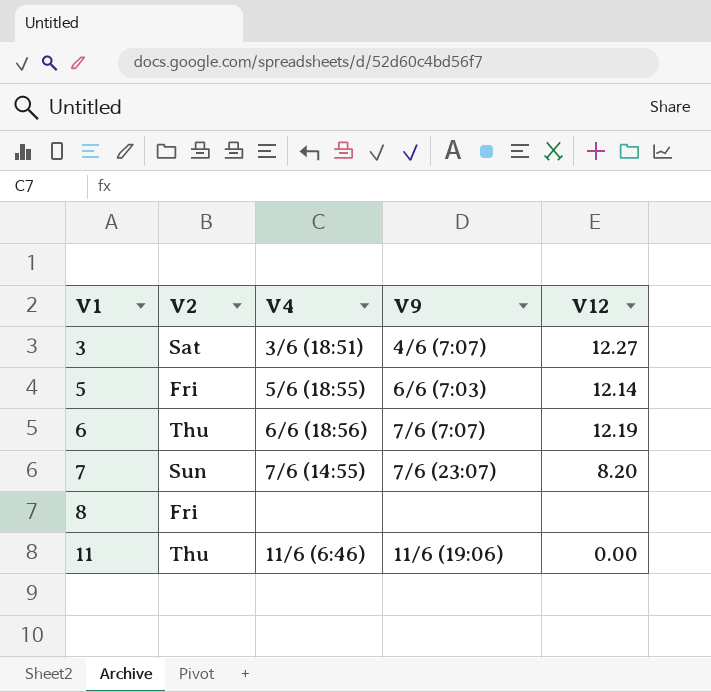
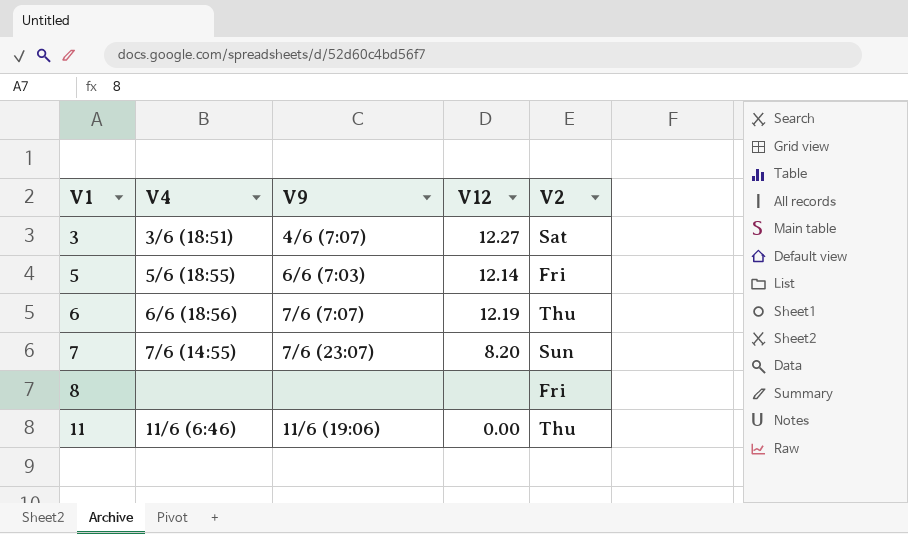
column V2 | position: 2 -> 5

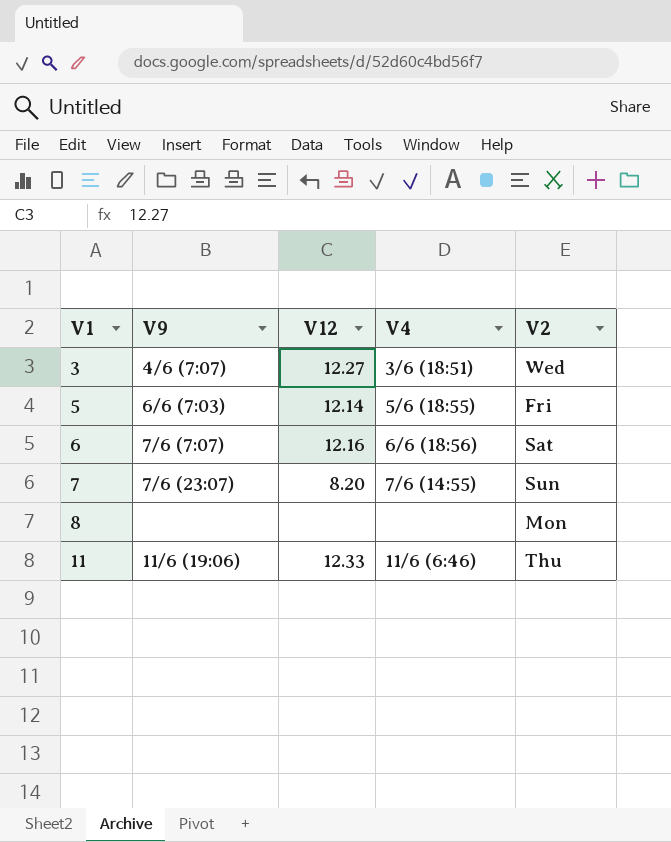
column V4 | position: 2 -> 4
3 | V2: Sat -> Wed
6 | V12: 12.19 -> 12.16
6 | V2: Thu -> Sat
8 | V2: Fri -> Mon
11 | V12: 0.00 -> 12.33

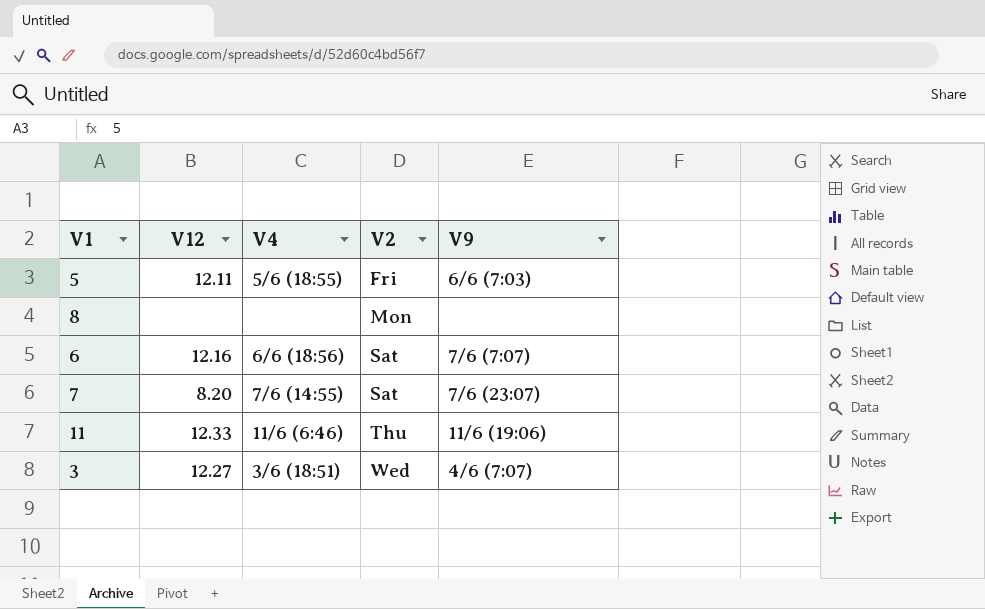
row order: V1 ascending -> V2 ascending
column V9 | position: 2 -> 5
5 | V12: 12.14 -> 12.11
7 | V2: Sun -> Sat

